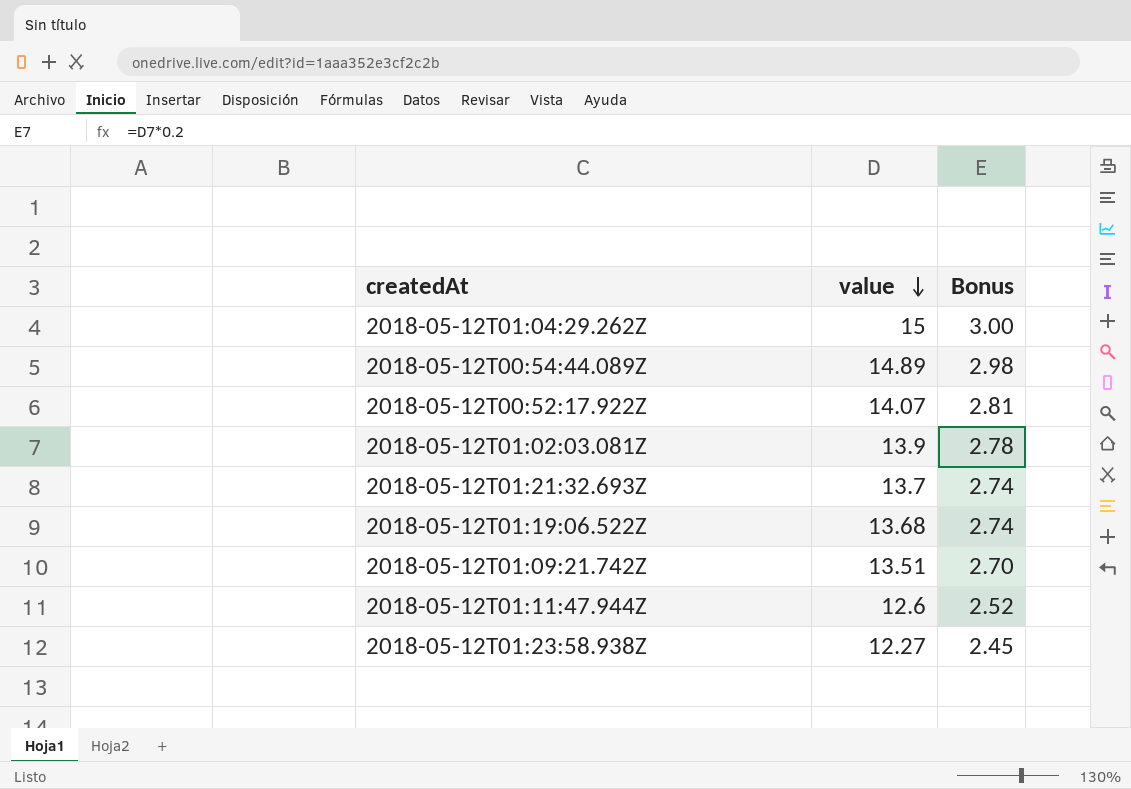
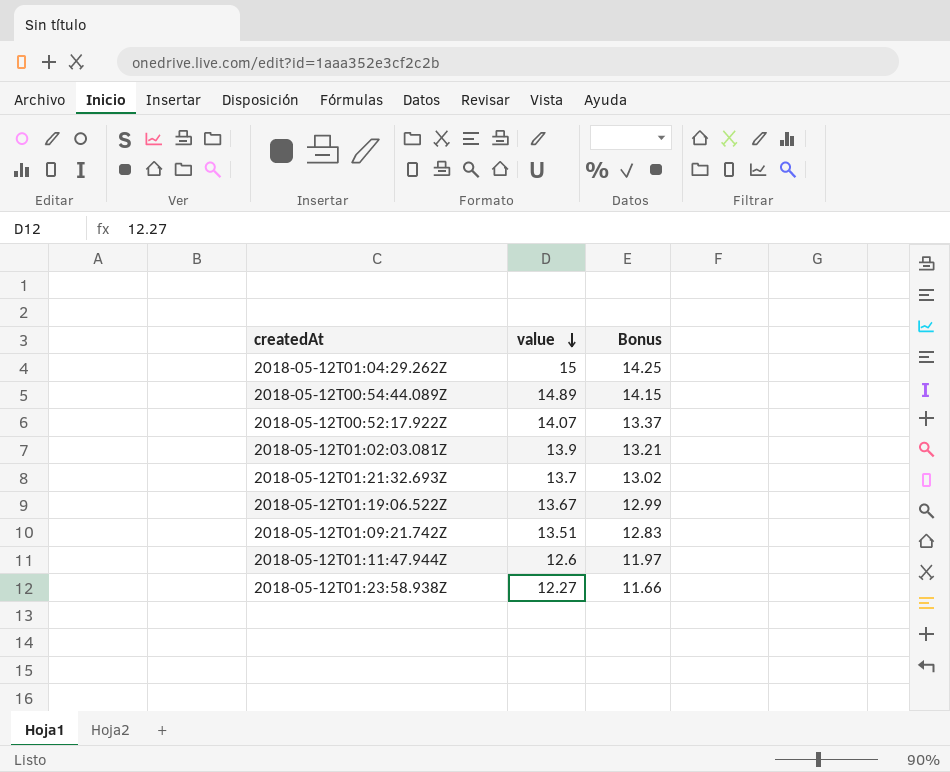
column Bonus | formula: [value] * 0.2 -> [value] * 0.95
2018-05-12T01:19:06.522Z | value: 13.68 -> 13.67

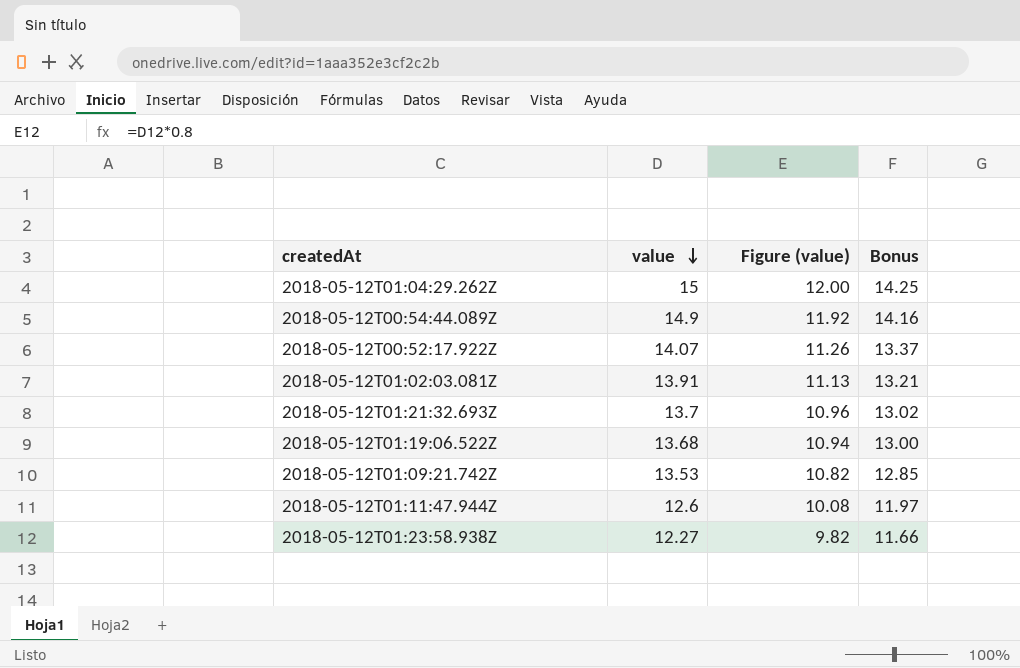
column Figure (value) | formula: none -> [value] * 0.8
2018-05-12T00:54:44.089Z | value: 14.89 -> 14.9
2018-05-12T00:54:44.089Z | Bonus: 14.15 -> 14.16
2018-05-12T01:02:03.081Z | value: 13.9 -> 13.91
2018-05-12T01:19:06.522Z | value: 13.67 -> 13.68
2018-05-12T01:19:06.522Z | Bonus: 12.99 -> 13.00
2018-05-12T01:09:21.742Z | value: 13.51 -> 13.53
2018-05-12T01:09:21.742Z | Bonus: 12.83 -> 12.85

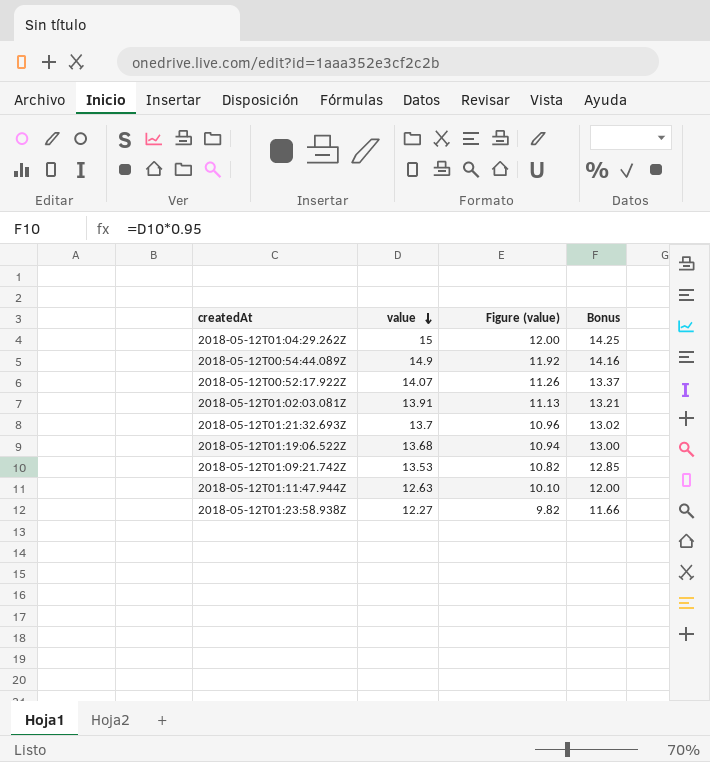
2018-05-12T01:11:47.944Z | value: 12.6 -> 12.63
2018-05-12T01:11:47.944Z | Figure (value): 10.08 -> 10.10
2018-05-12T01:11:47.944Z | Bonus: 11.97 -> 12.00

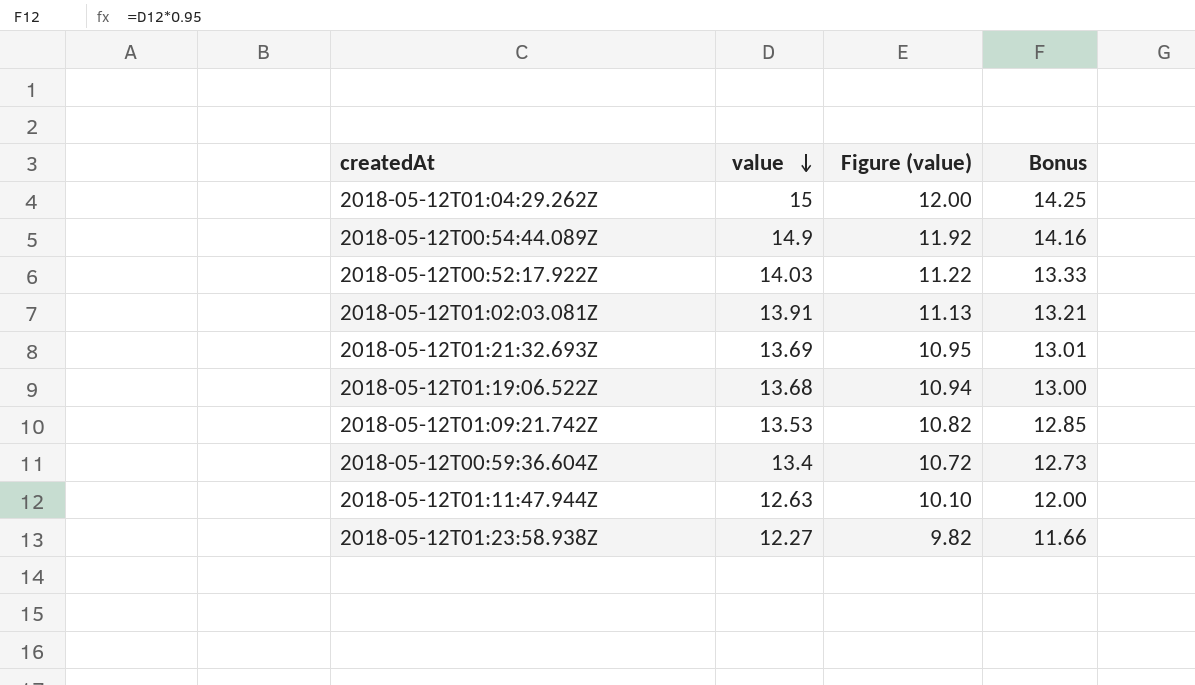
2018-05-12T00:52:17.922Z | value: 14.07 -> 14.03
2018-05-12T00:52:17.922Z | Figure (value): 11.26 -> 11.22
2018-05-12T00:52:17.922Z | Bonus: 13.37 -> 13.33
2018-05-12T01:21:32.693Z | value: 13.7 -> 13.69
2018-05-12T01:21:32.693Z | Figure (value): 10.96 -> 10.95
2018-05-12T01:21:32.693Z | Bonus: 13.02 -> 13.01
row 2018-05-12T00:59:36.604Z: none -> 13.4 | 10.72 | 12.73

